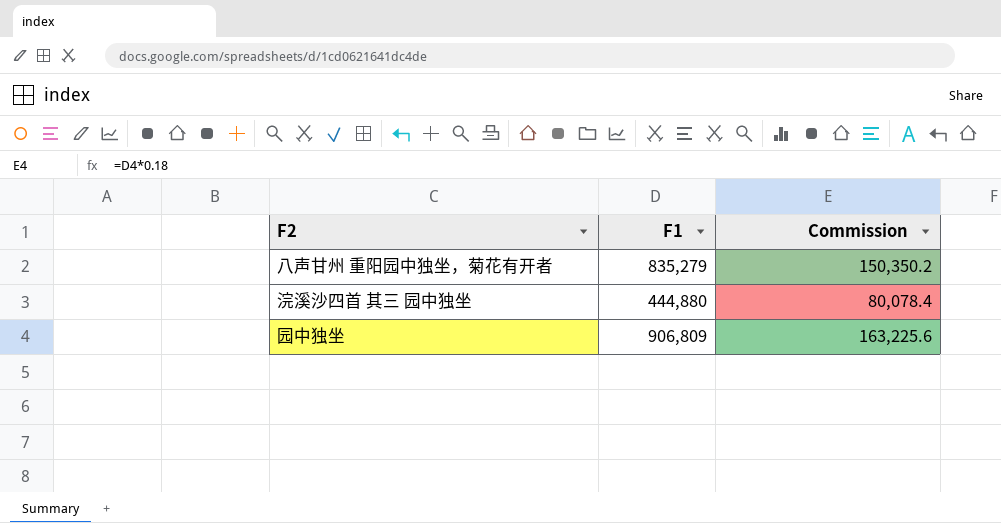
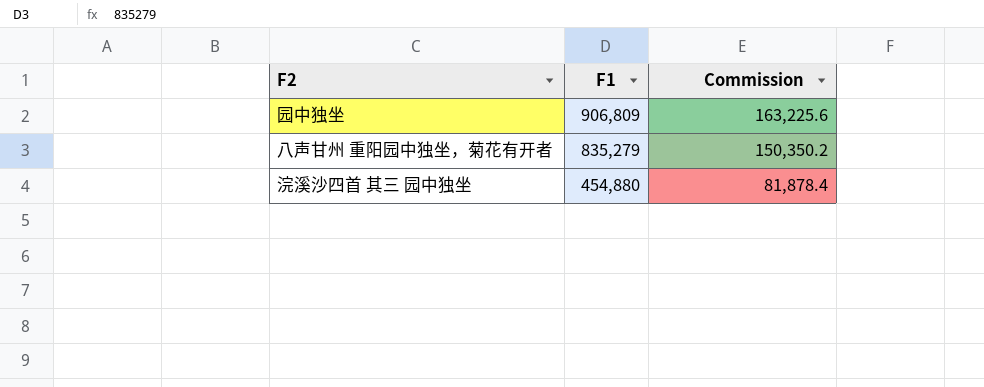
row order: none -> F1 descending
浣溪沙四首 其三 园中独坐 | F1: 444,880 -> 454,880
浣溪沙四首 其三 园中独坐 | Commission: 80,078.4 -> 81,878.4

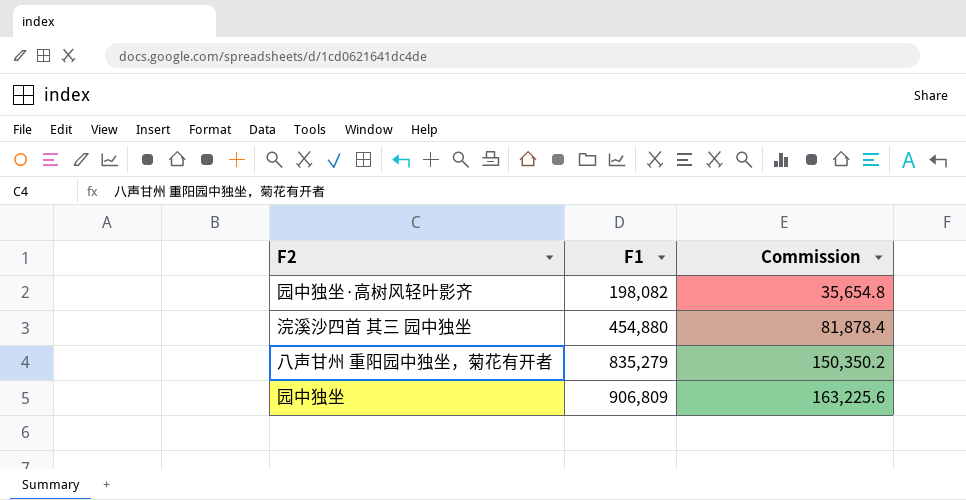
row order: F1 descending -> F1 ascending
row 园中独坐·高树风轻叶影齐: none -> 198,082 | 35,654.8

